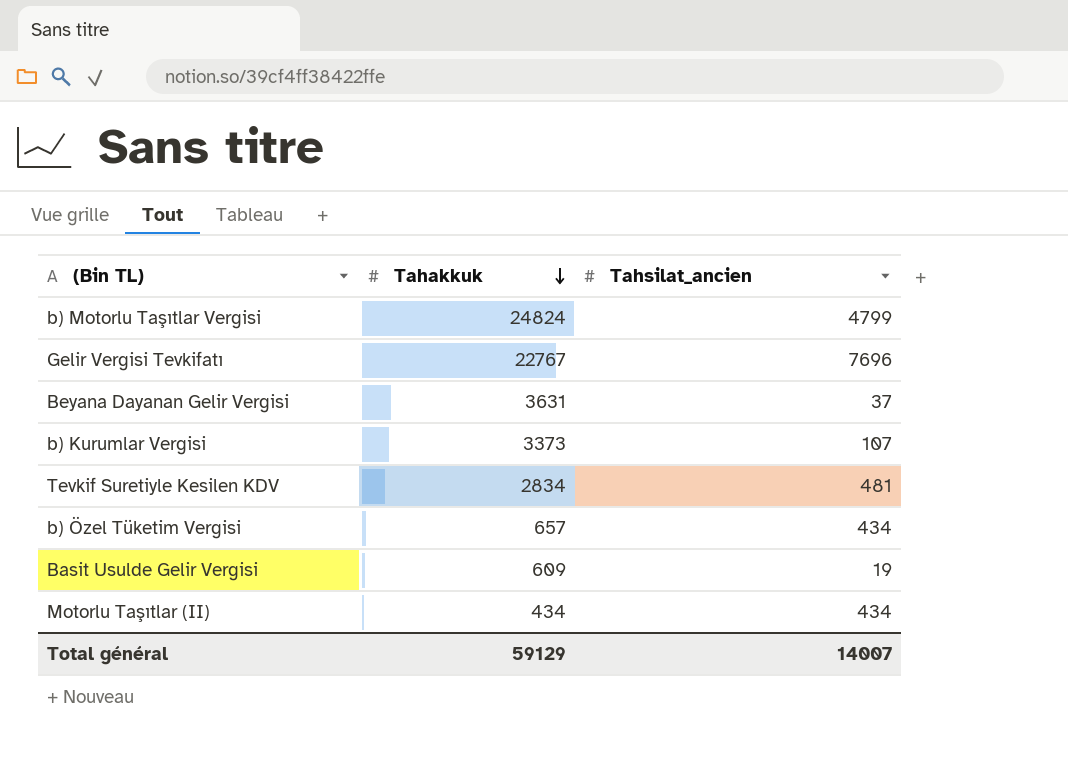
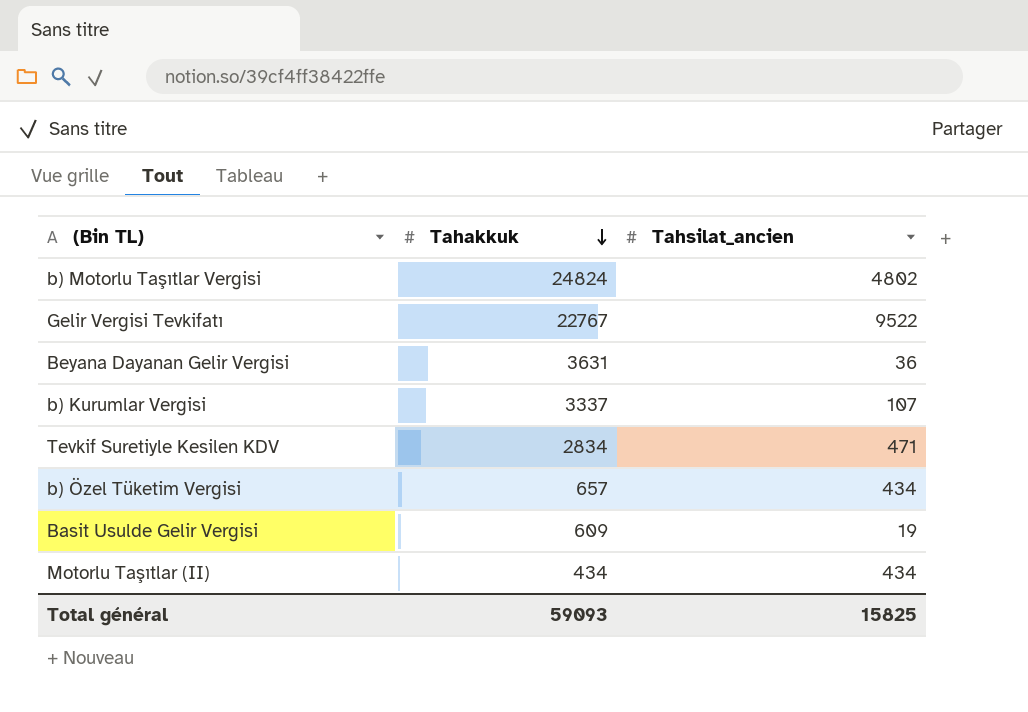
b) Motorlu Taşıtlar Vergisi | Tahsilat_ancien: 4799 -> 4802
Gelir Vergisi Tevkifatı | Tahsilat_ancien: 7696 -> 9522
Beyana Dayanan Gelir Vergisi | Tahsilat_ancien: 37 -> 36
b) Kurumlar Vergisi | Tahakkuk: 3373 -> 3337
Tevkif Suretiyle Kesilen KDV | Tahsilat_ancien: 481 -> 471
Total général | Tahakkuk: 59129 -> 59093
Total général | Tahsilat_ancien: 14007 -> 15825

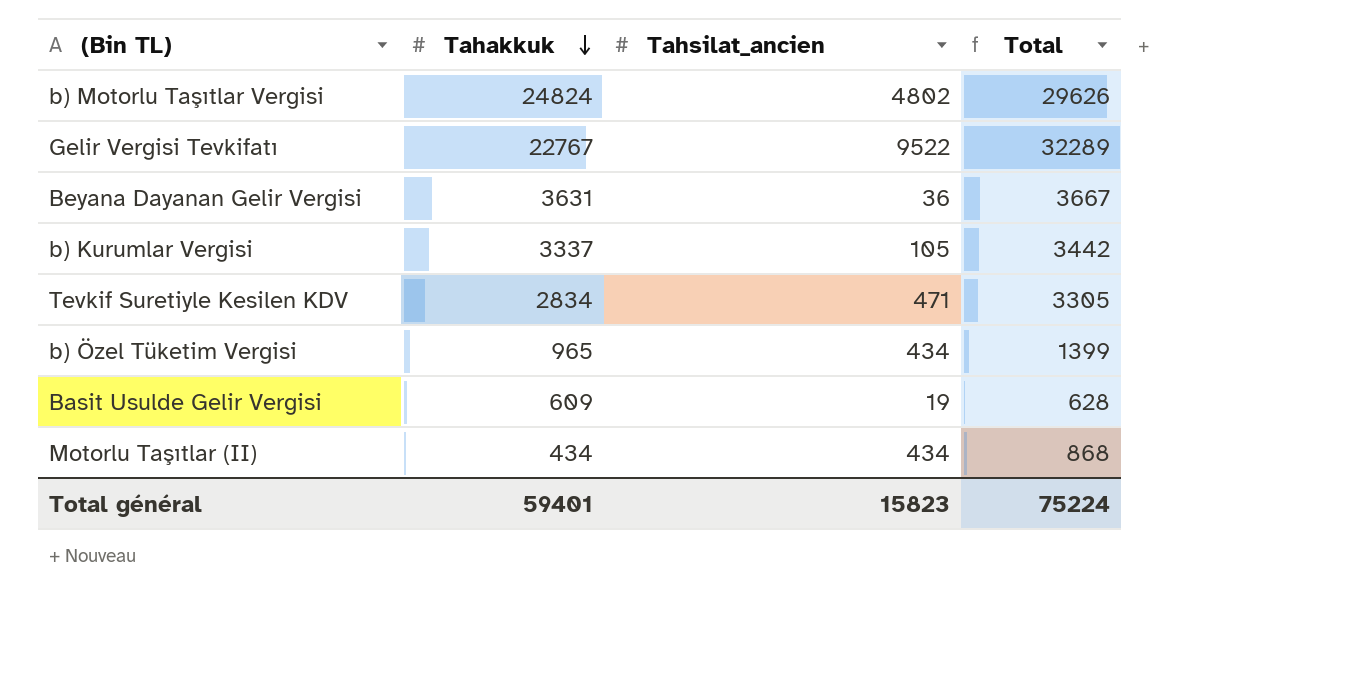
column Total | formula: none -> [Tahakkuk] + [Tahsilat_ancien]
b) Kurumlar Vergisi | Tahsilat_ancien: 107 -> 105
b) Özel Tüketim Vergisi | Tahakkuk: 657 -> 965
Total général | Tahakkuk: 59093 -> 59401
Total général | Tahsilat_ancien: 15825 -> 15823

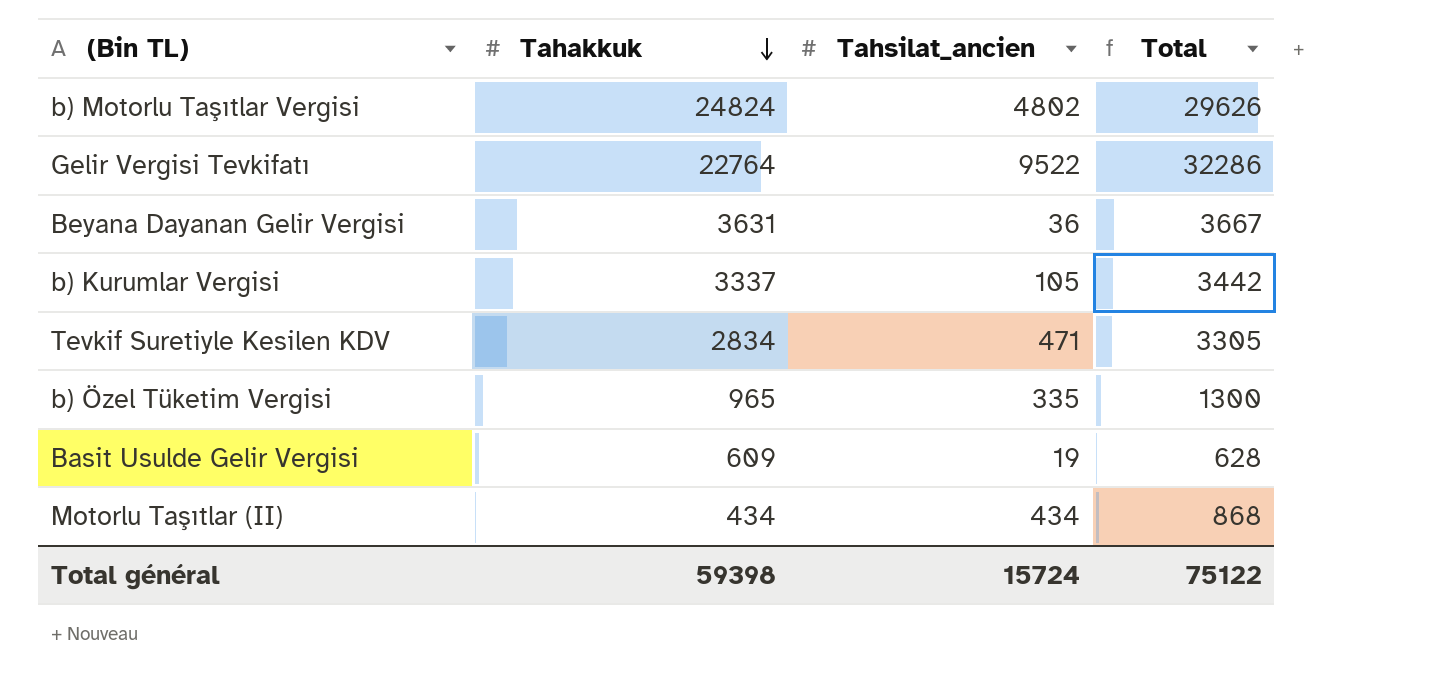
Gelir Vergisi Tevkifatı | Tahakkuk: 22767 -> 22764
Gelir Vergisi Tevkifatı | Total: 32289 -> 32286
b) Özel Tüketim Vergisi | Tahsilat_ancien: 434 -> 335
b) Özel Tüketim Vergisi | Total: 1399 -> 1300
Total général | Tahakkuk: 59401 -> 59398
Total général | Tahsilat_ancien: 15823 -> 15724
Total général | Total: 75224 -> 75122

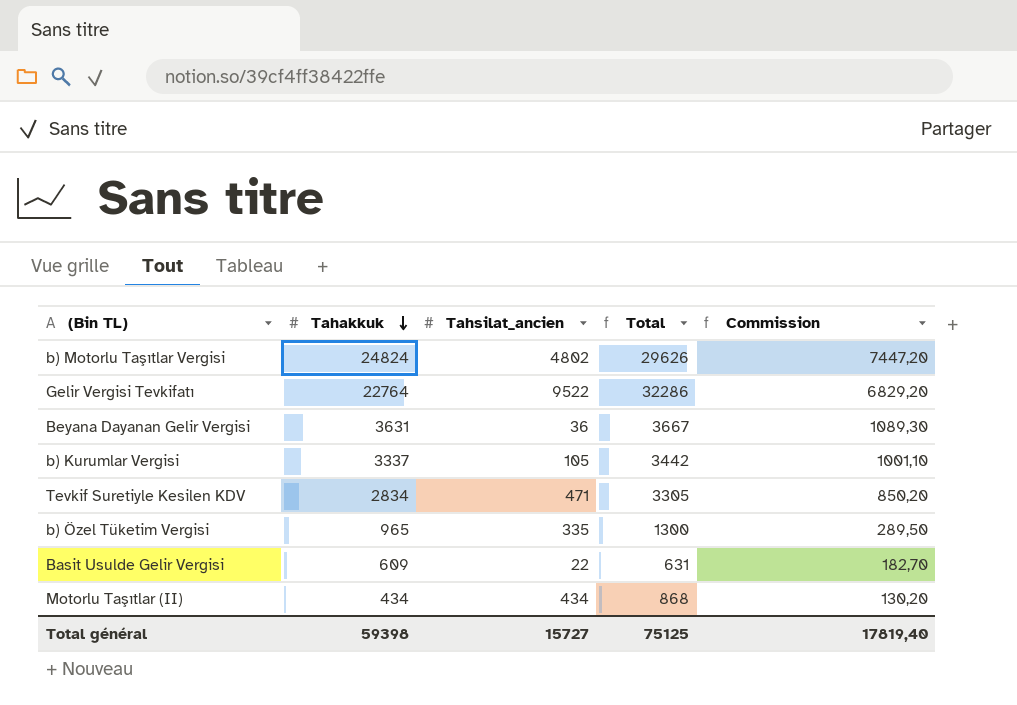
column Commission | formula: none -> [Tahakkuk] * 0,3
Basit Usulde Gelir Vergisi | Tahsilat_ancien: 19 -> 22
Basit Usulde Gelir Vergisi | Total: 628 -> 631
Total général | Tahsilat_ancien: 15724 -> 15727
Total général | Total: 75122 -> 75125

